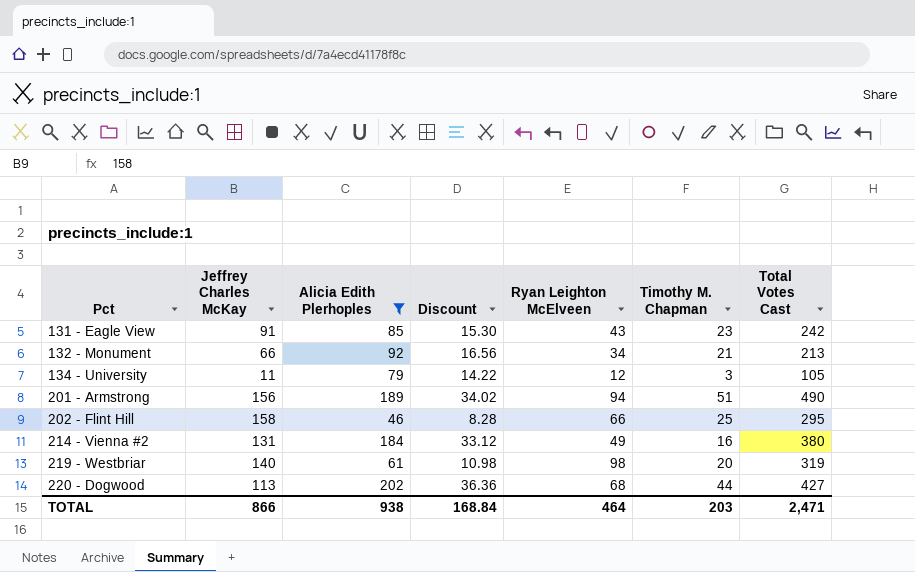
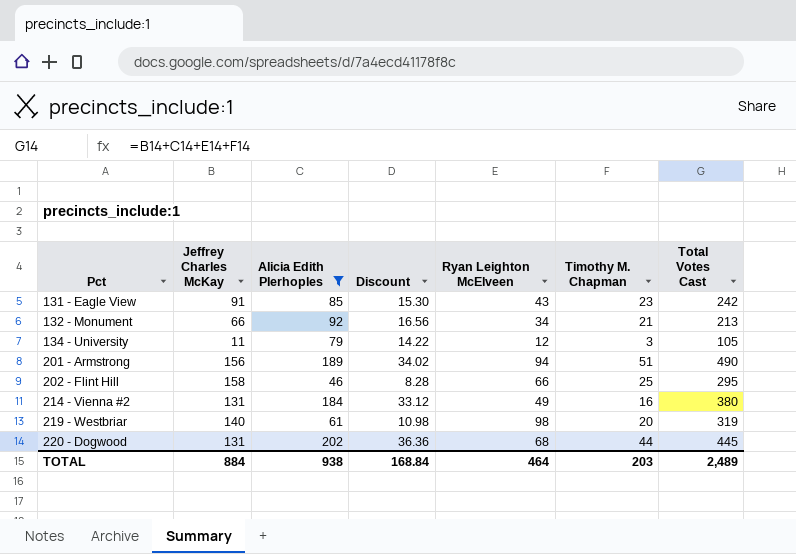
220 - Dogwood | Jeffrey Charles McKay: 113 -> 131
220 - Dogwood | Total Votes Cast: 427 -> 445
TOTAL | Jeffrey Charles McKay: 866 -> 884
TOTAL | Total Votes Cast: 2,471 -> 2,489

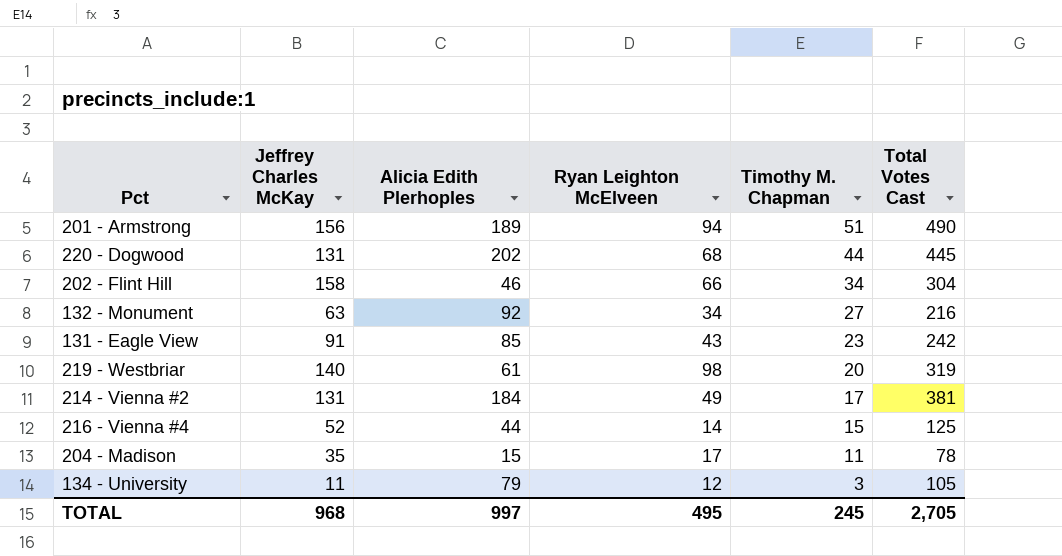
filter: Alicia Edith Plerhoples >= 46 -> none
row order: Pct ascending -> Timothy M. Chapman descending
column Discount | formula: [Alicia Edith Plerhoples] * 0.18 -> none
202 - Flint Hill | Timothy M. Chapman: 25 -> 34
202 - Flint Hill | Total Votes Cast: 295 -> 304
132 - Monument | Jeffrey Charles McKay: 66 -> 63
132 - Monument | Timothy M. Chapman: 21 -> 27
132 - Monument | Total Votes Cast: 213 -> 216
214 - Vienna #2 | Timothy M. Chapman: 16 -> 17
214 - Vienna #2 | Total Votes Cast: 380 -> 381
TOTAL | Jeffrey Charles McKay: 884 -> 968
TOTAL | Alicia Edith Plerhoples: 938 -> 997
TOTAL | Ryan Leighton McElveen: 464 -> 495
TOTAL | Timothy M. Chapman: 203 -> 245
TOTAL | Total Votes Cast: 2,489 -> 2,705

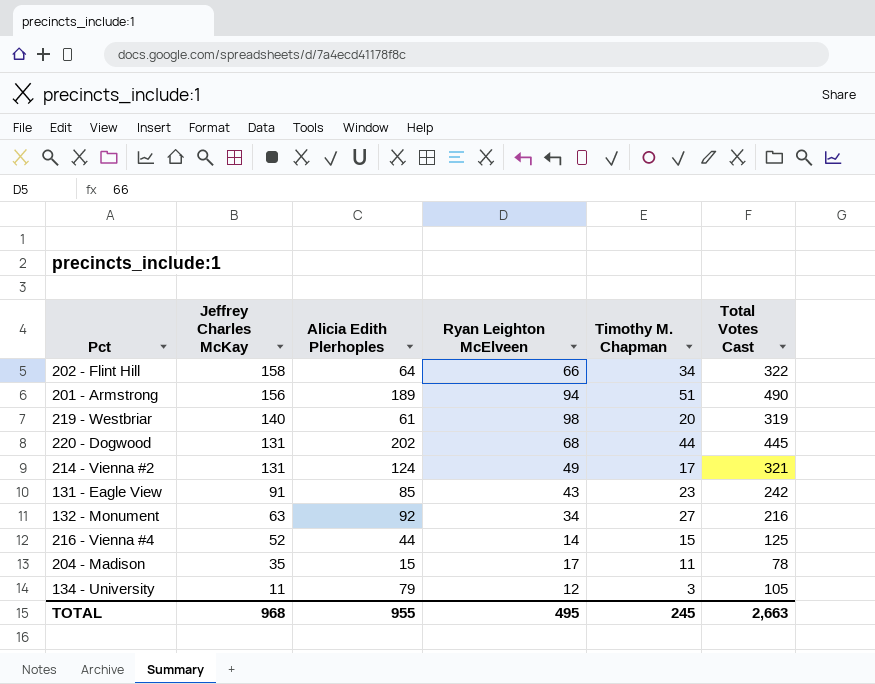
row order: Timothy M. Chapman descending -> Jeffrey Charles McKay descending
202 - Flint Hill | Alicia Edith Plerhoples: 46 -> 64
202 - Flint Hill | Total Votes Cast: 304 -> 322
214 - Vienna #2 | Alicia Edith Plerhoples: 184 -> 124
214 - Vienna #2 | Total Votes Cast: 381 -> 321
TOTAL | Alicia Edith Plerhoples: 997 -> 955
TOTAL | Total Votes Cast: 2,705 -> 2,663

